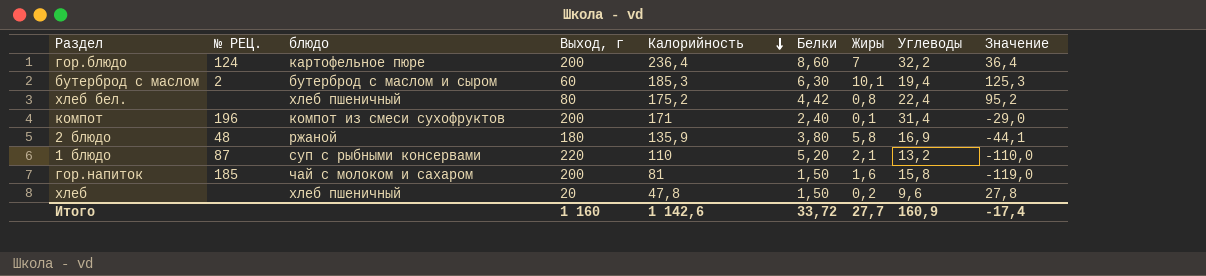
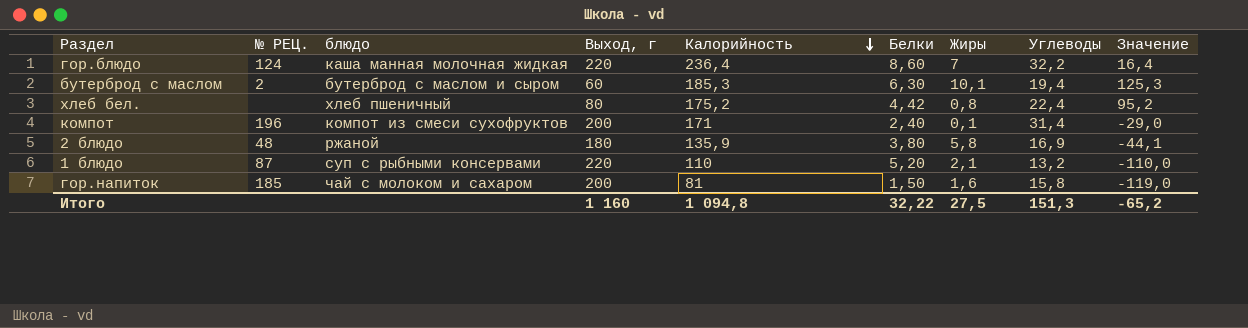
row хлеб: none | хлеб пшеничный | 20 | 47,8 | 1,50 | 0,2 | 9,6 | 27,8 -> none
гор.блюдо | блюдо: картофельное пюре -> каша манная молочная жидкая
гор.блюдо | Выход, г: 200 -> 220
гор.блюдо | Значение: 36,4 -> 16,4
Итого | Калорийность: 1 142,6 -> 1 094,8
Итого | Белки: 33,72 -> 32,22
Итого | Жиры: 27,7 -> 27,5
Итого | Углеводы: 160,9 -> 151,3
Итого | Значение: -17,4 -> -65,2

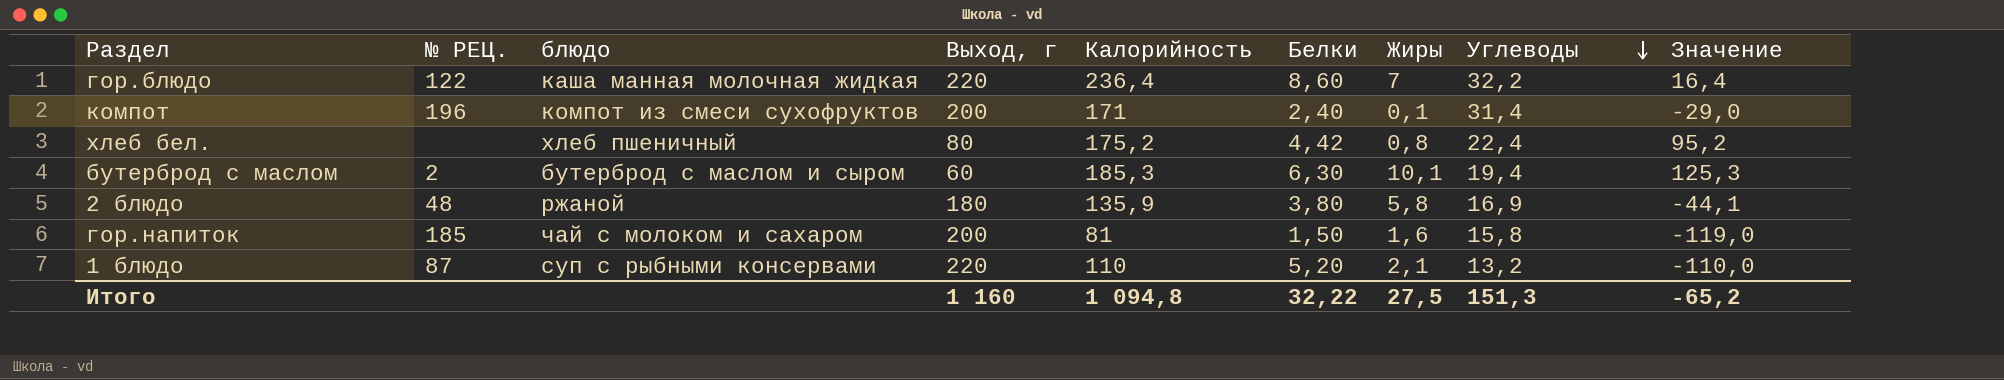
row order: Калорийность descending -> Углеводы descending
гор.блюдо | № РЕЦ.: 124 -> 122

